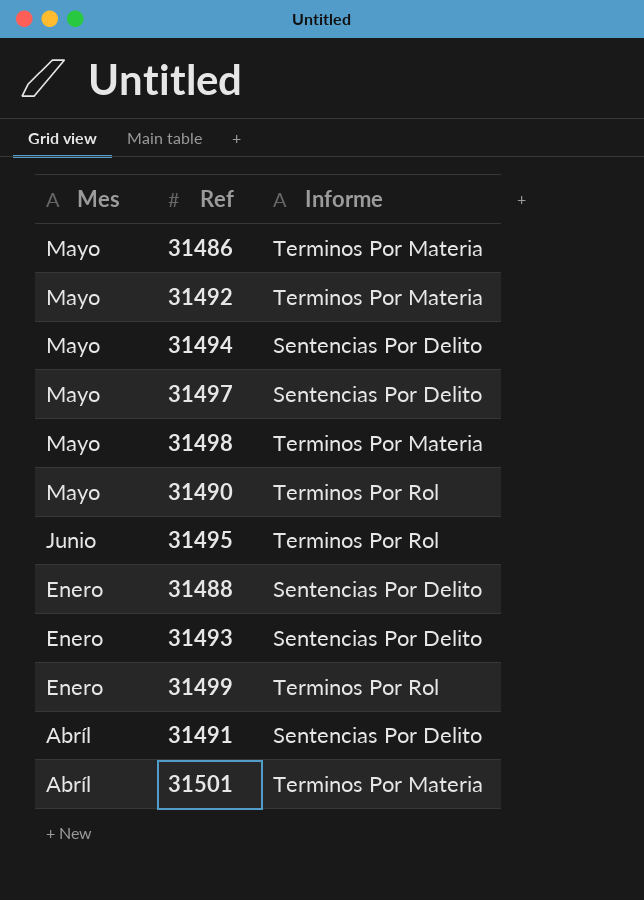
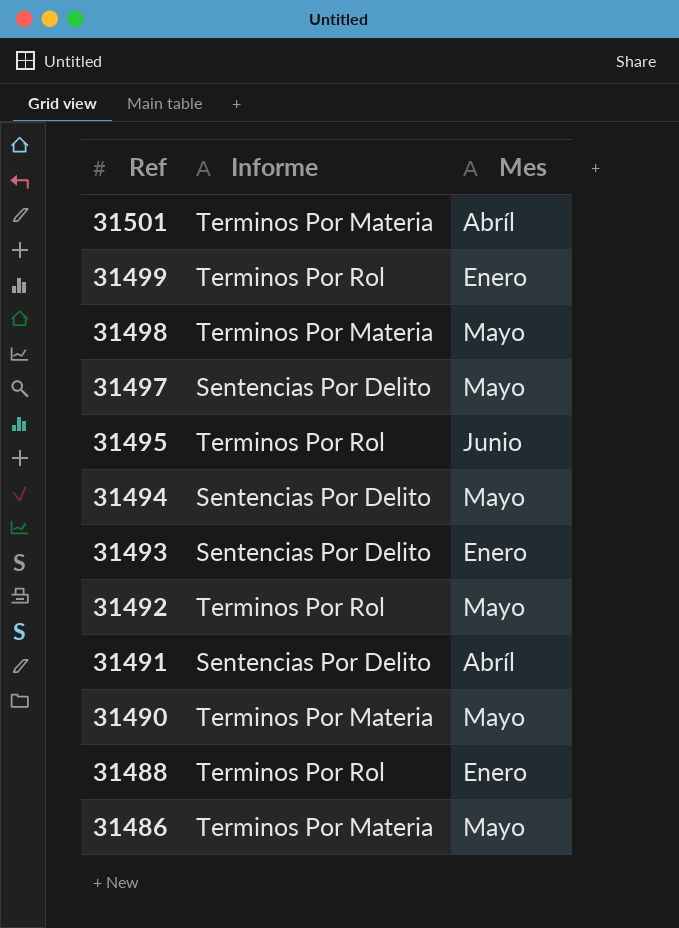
row order: Mes descending -> Ref descending
column Mes | position: 1 -> 3
31492 | Informe: Terminos Por Materia -> Terminos Por Rol
31490 | Informe: Terminos Por Rol -> Terminos Por Materia
31488 | Informe: Sentencias Por Delito -> Terminos Por Rol

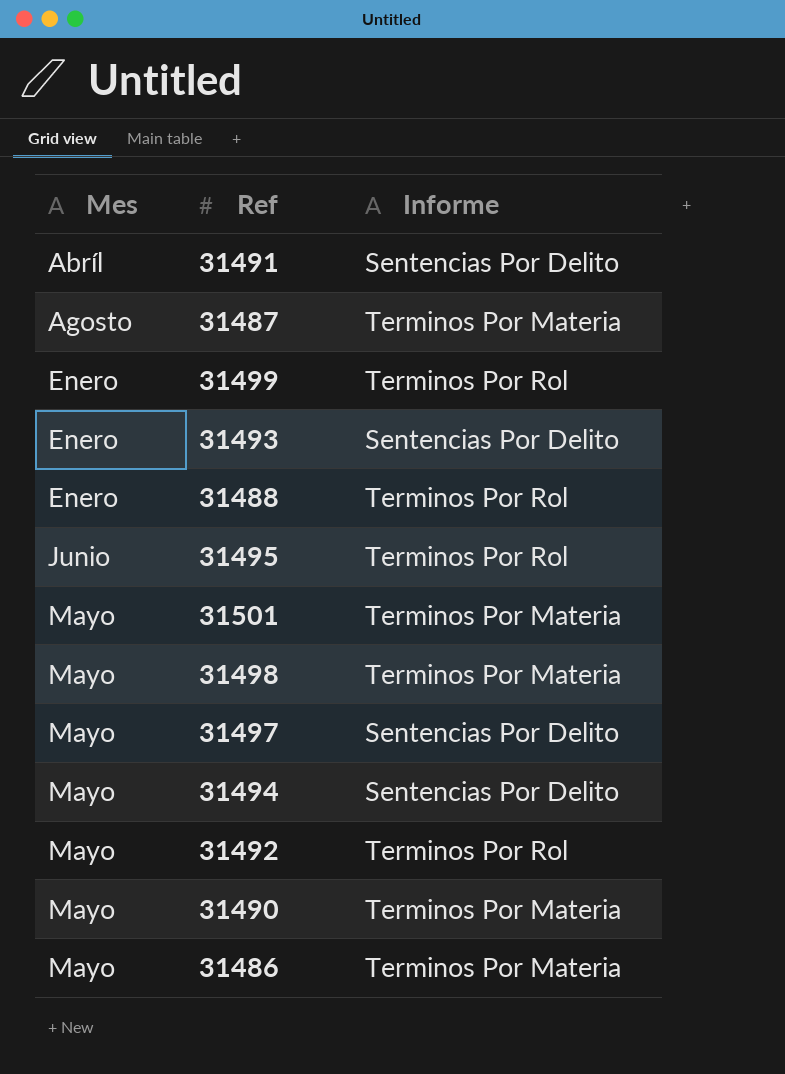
row order: Ref descending -> Mes ascending
column Mes | position: 3 -> 1
row 31487: none -> Agosto | Terminos Por Materia
31501 | Mes: Abríl -> Mayo

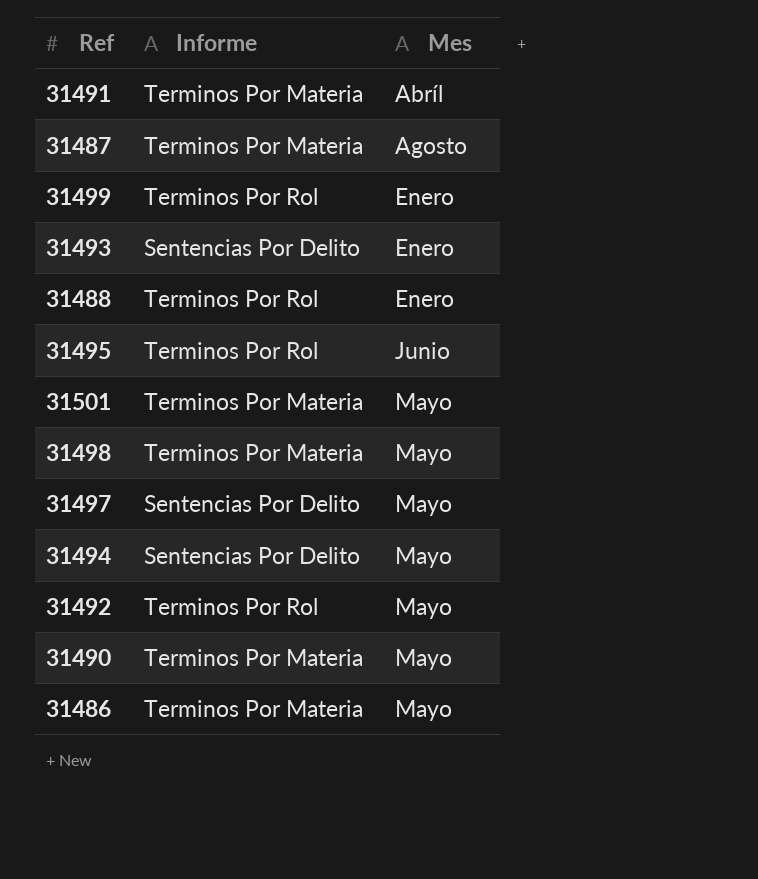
column Mes | position: 1 -> 3
31491 | Informe: Sentencias Por Delito -> Terminos Por Materia

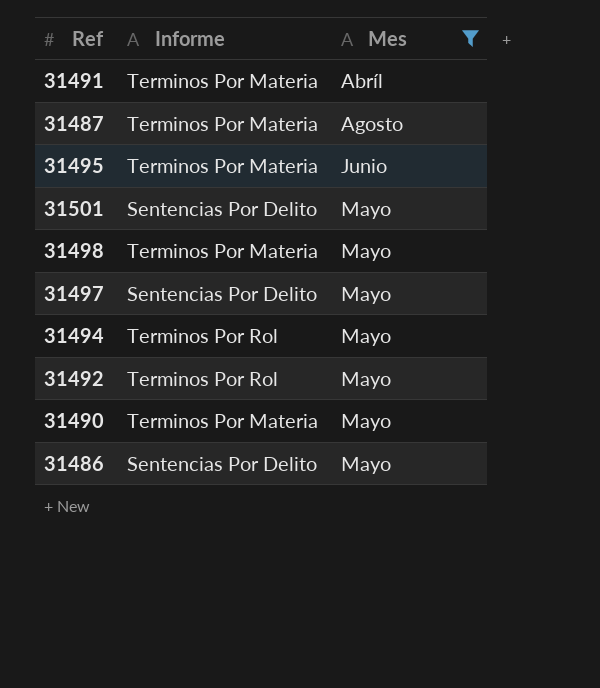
filter: none -> Mes != Enero
31495 | Informe: Terminos Por Rol -> Terminos Por Materia
31501 | Informe: Terminos Por Materia -> Sentencias Por Delito
31494 | Informe: Sentencias Por Delito -> Terminos Por Rol
31486 | Informe: Terminos Por Materia -> Sentencias Por Delito

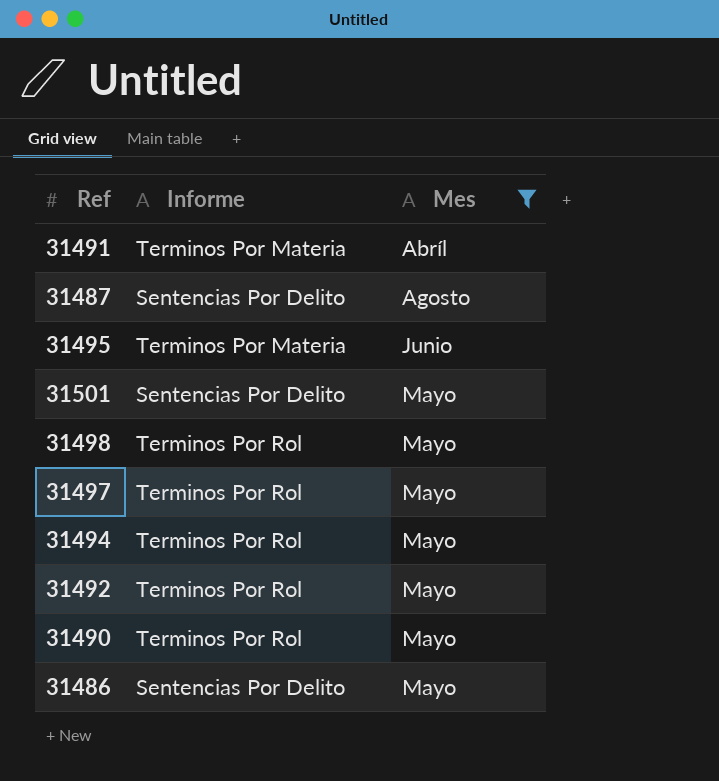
31487 | Informe: Terminos Por Materia -> Sentencias Por Delito
31498 | Informe: Terminos Por Materia -> Terminos Por Rol
31497 | Informe: Sentencias Por Delito -> Terminos Por Rol
31490 | Informe: Terminos Por Materia -> Terminos Por Rol

